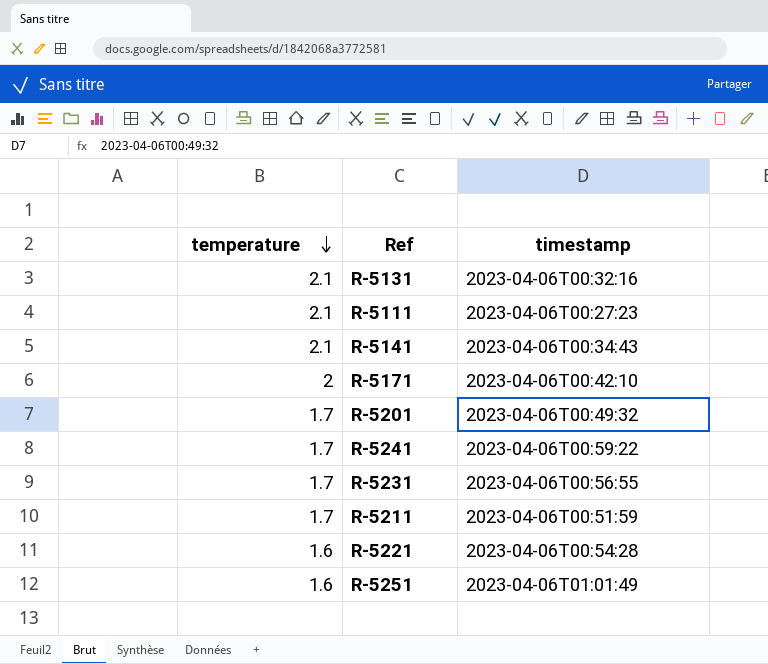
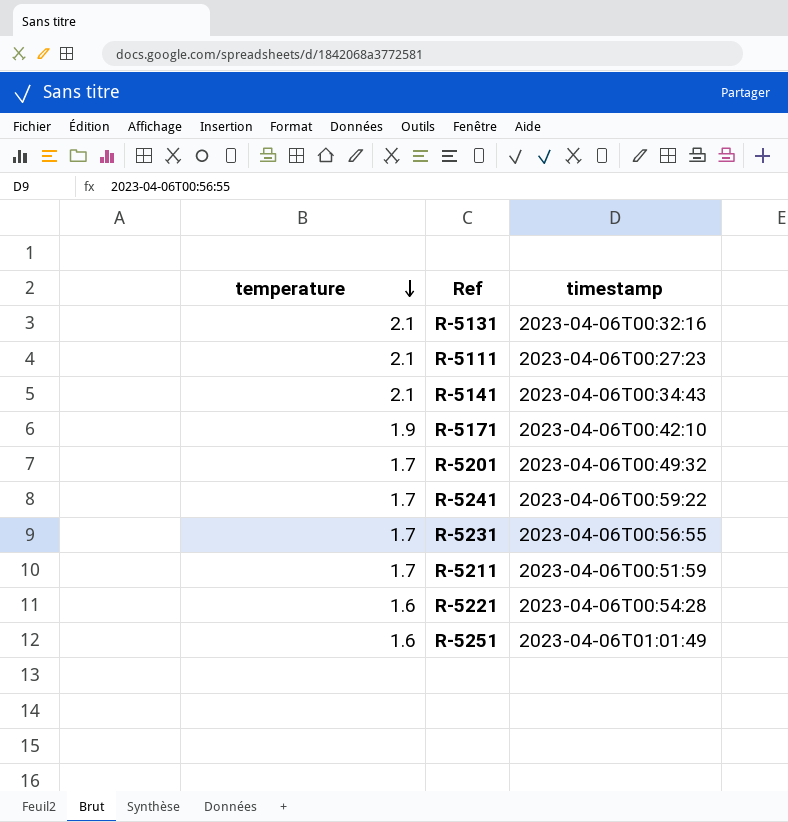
R-5171 | temperature: 2 -> 1.9

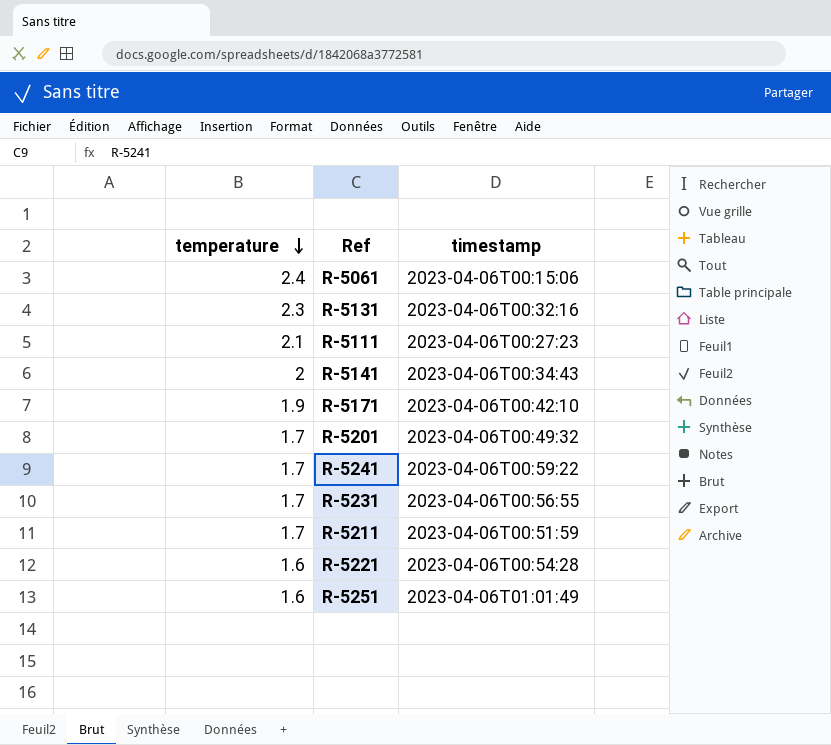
row R-5061: none -> 2.4 | 2023-04-06T00:15:06
R-5131 | temperature: 2.1 -> 2.3
R-5141 | temperature: 2.1 -> 2

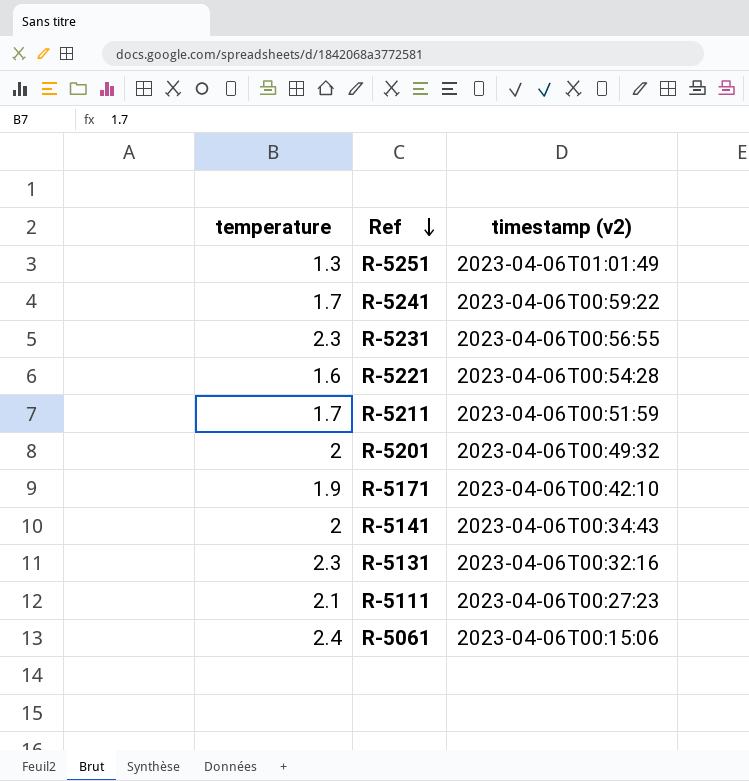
row order: temperature descending -> Ref descending
column name: timestamp -> timestamp (v2)
R-5251 | temperature: 1.6 -> 1.3
R-5231 | temperature: 1.7 -> 2.3
R-5201 | temperature: 1.7 -> 2

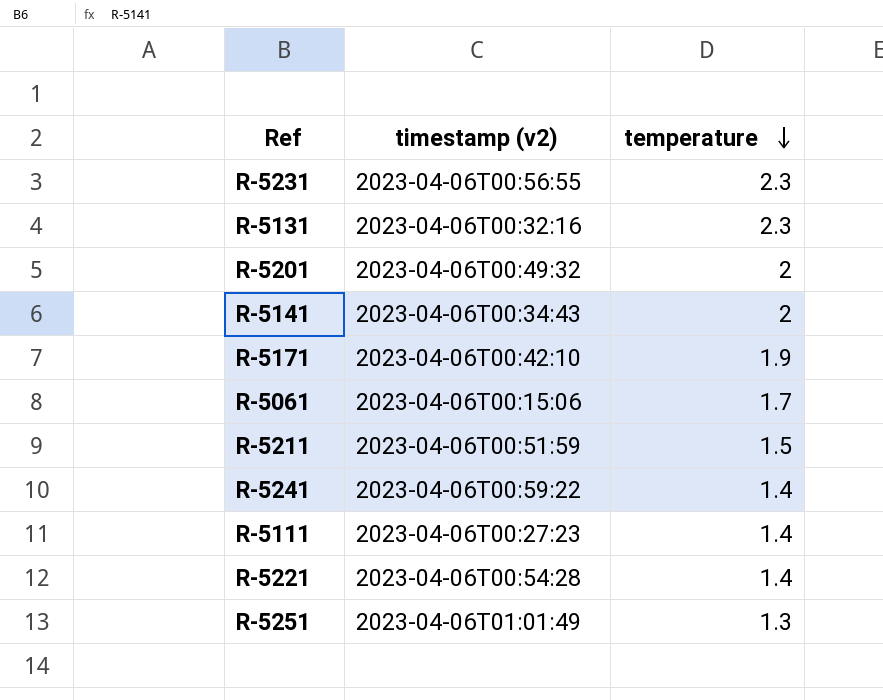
row order: Ref descending -> temperature descending
column temperature | position: 1 -> 3
R-5061 | temperature: 2.4 -> 1.7
R-5211 | temperature: 1.7 -> 1.5
R-5241 | temperature: 1.7 -> 1.4
R-5111 | temperature: 2.1 -> 1.4
R-5221 | temperature: 1.6 -> 1.4

